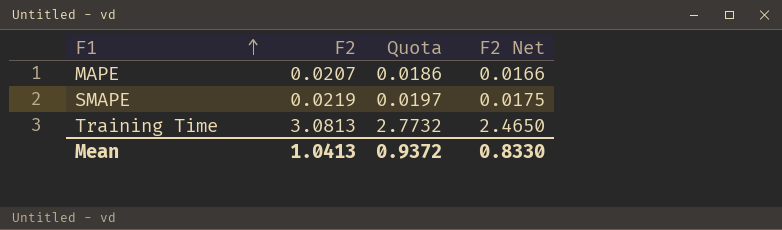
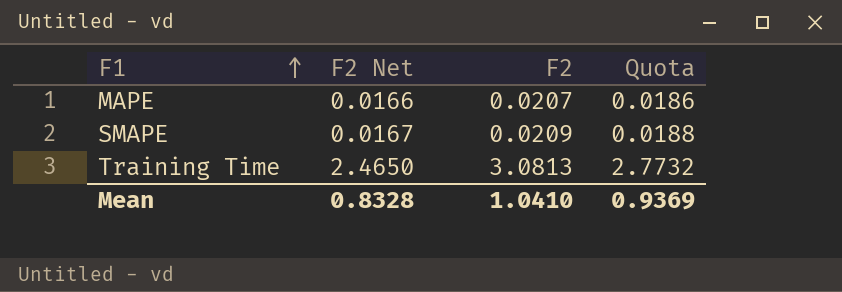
column F2 Net | position: 4 -> 2
SMAPE | F2 Net: 0.0175 -> 0.0167
SMAPE | F2: 0.0219 -> 0.0209
SMAPE | Quota: 0.0197 -> 0.0188
Mean | F2 Net: 0.8330 -> 0.8328
Mean | F2: 1.0413 -> 1.0410
Mean | Quota: 0.9372 -> 0.9369

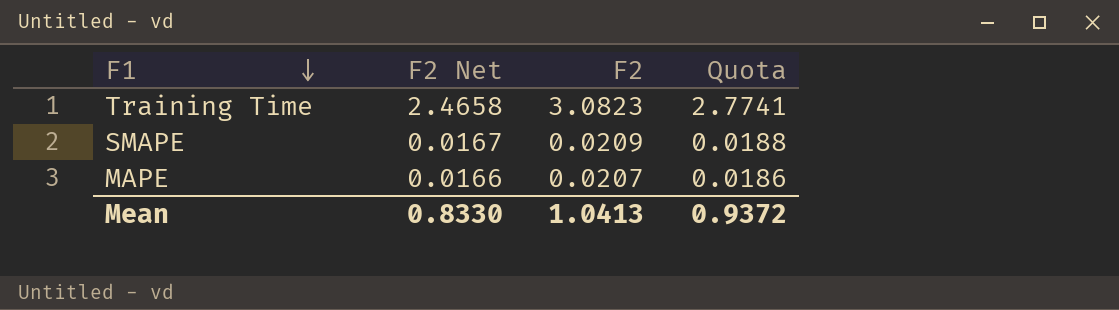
row order: F1 ascending -> F1 descending
Training Time | F2 Net: 2.4650 -> 2.4658
Training Time | F2: 3.0813 -> 3.0823
Training Time | Quota: 2.7732 -> 2.7741
Mean | F2 Net: 0.8328 -> 0.8330
Mean | F2: 1.0410 -> 1.0413
Mean | Quota: 0.9369 -> 0.9372

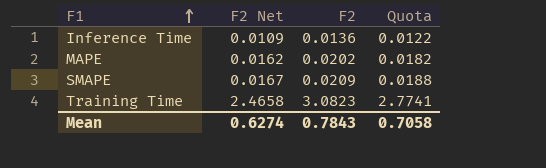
row order: F1 descending -> F1 ascending
row Inference Time: none -> 0.0109 | 0.0136 | 0.0122
MAPE | F2 Net: 0.0166 -> 0.0162
MAPE | F2: 0.0207 -> 0.0202
MAPE | Quota: 0.0186 -> 0.0182
Mean | F2 Net: 0.8330 -> 0.6274
Mean | F2: 1.0413 -> 0.7843
Mean | Quota: 0.9372 -> 0.7058

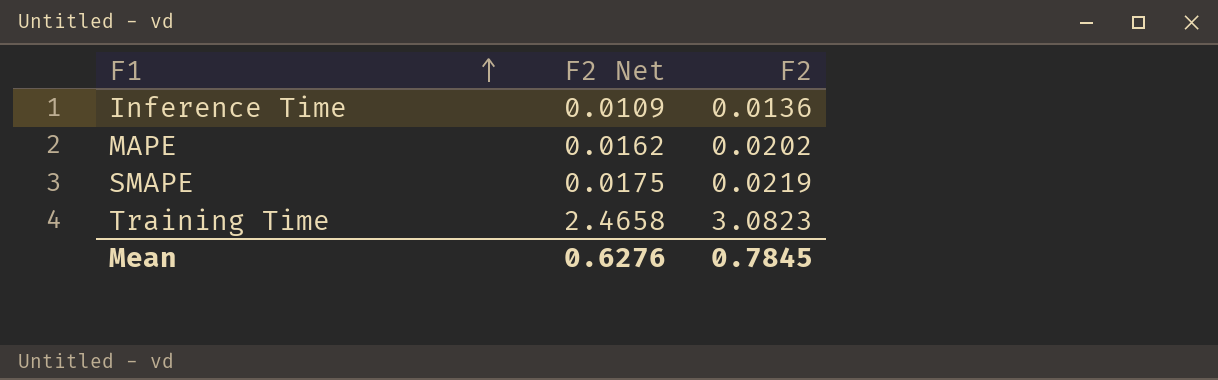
column Quota | formula: [F2] * 0.9 -> none
SMAPE | F2 Net: 0.0167 -> 0.0175
SMAPE | F2: 0.0209 -> 0.0219
Mean | F2 Net: 0.6274 -> 0.6276
Mean | F2: 0.7843 -> 0.7845

